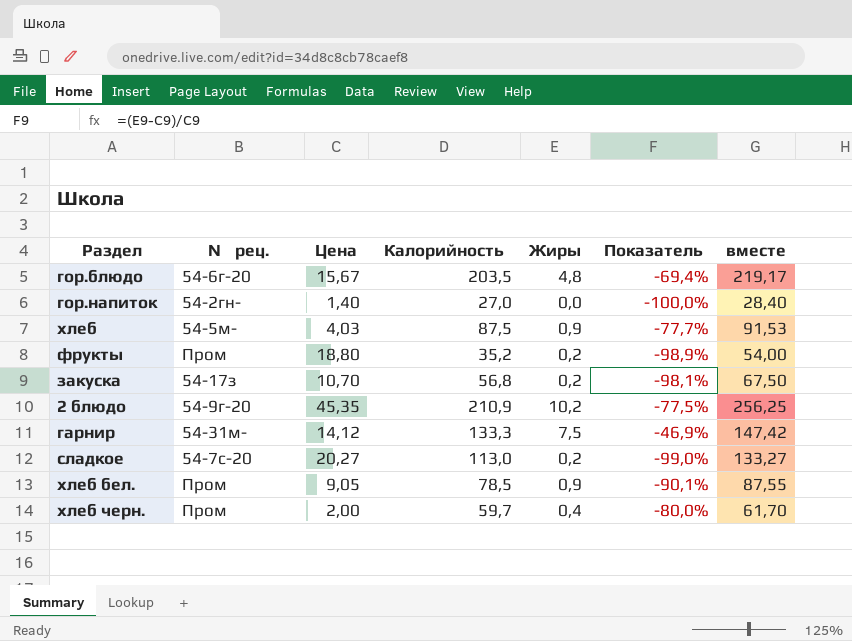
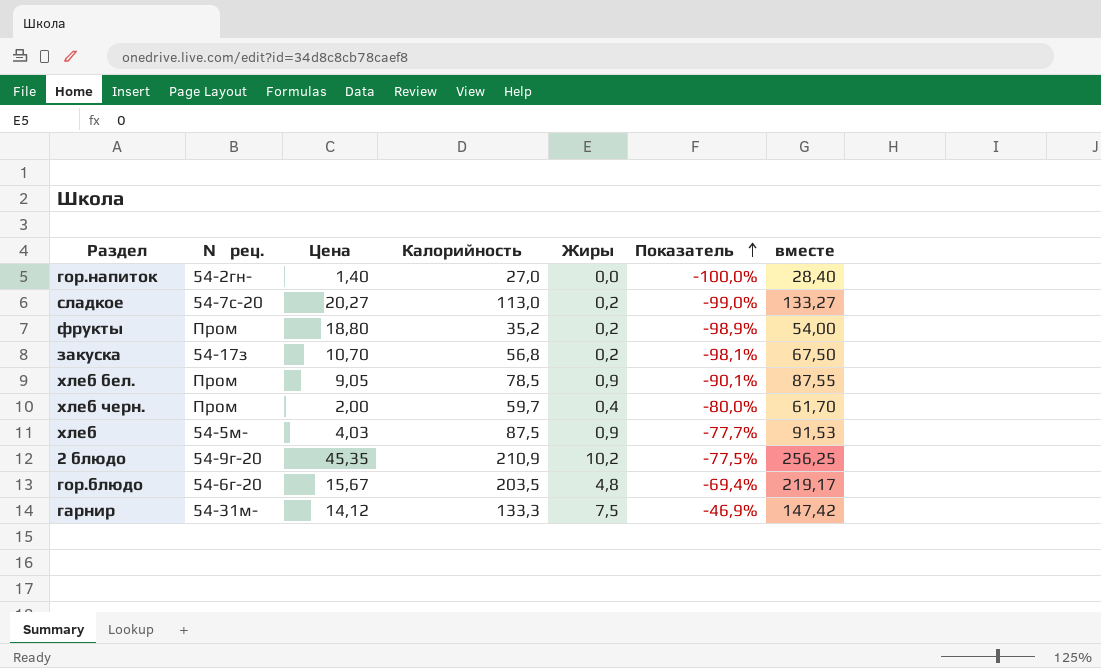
row order: none -> Показатель ascending

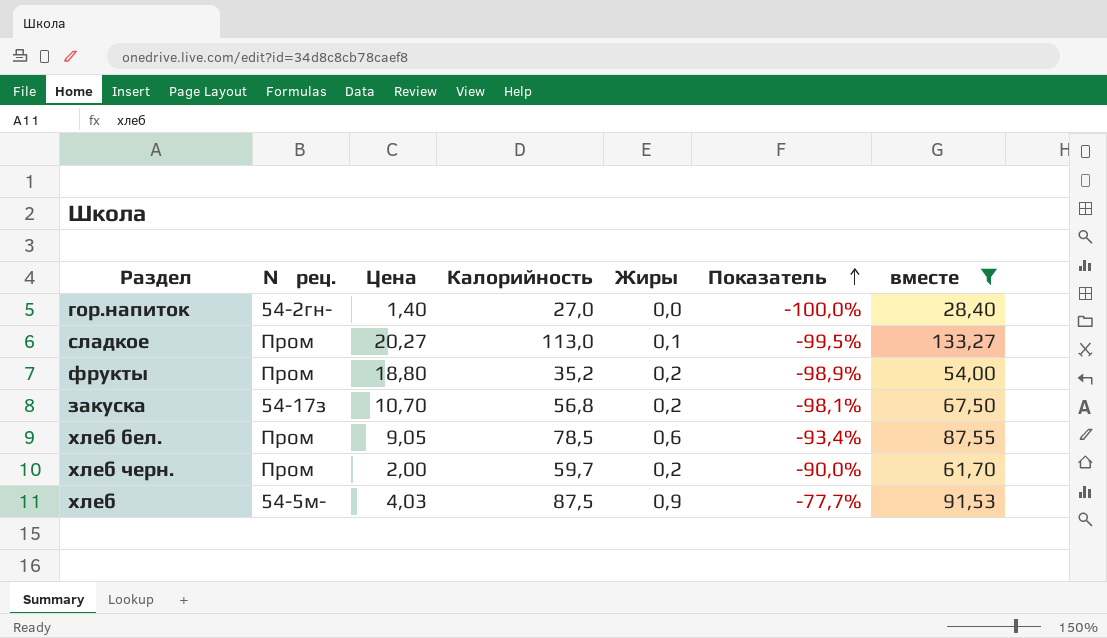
filter: none -> вместе <= 133,27
сладкое | № рец.: 54-7с-20 -> Пром
сладкое | Жиры: 0,2 -> 0,1
сладкое | Показатель: -99,0% -> -99,5%
хлеб бел. | Жиры: 0,9 -> 0,6
хлеб бел. | Показатель: -90,1% -> -93,4%
хлеб черн. | Жиры: 0,4 -> 0,2
хлеб черн. | Показатель: -80,0% -> -90,0%

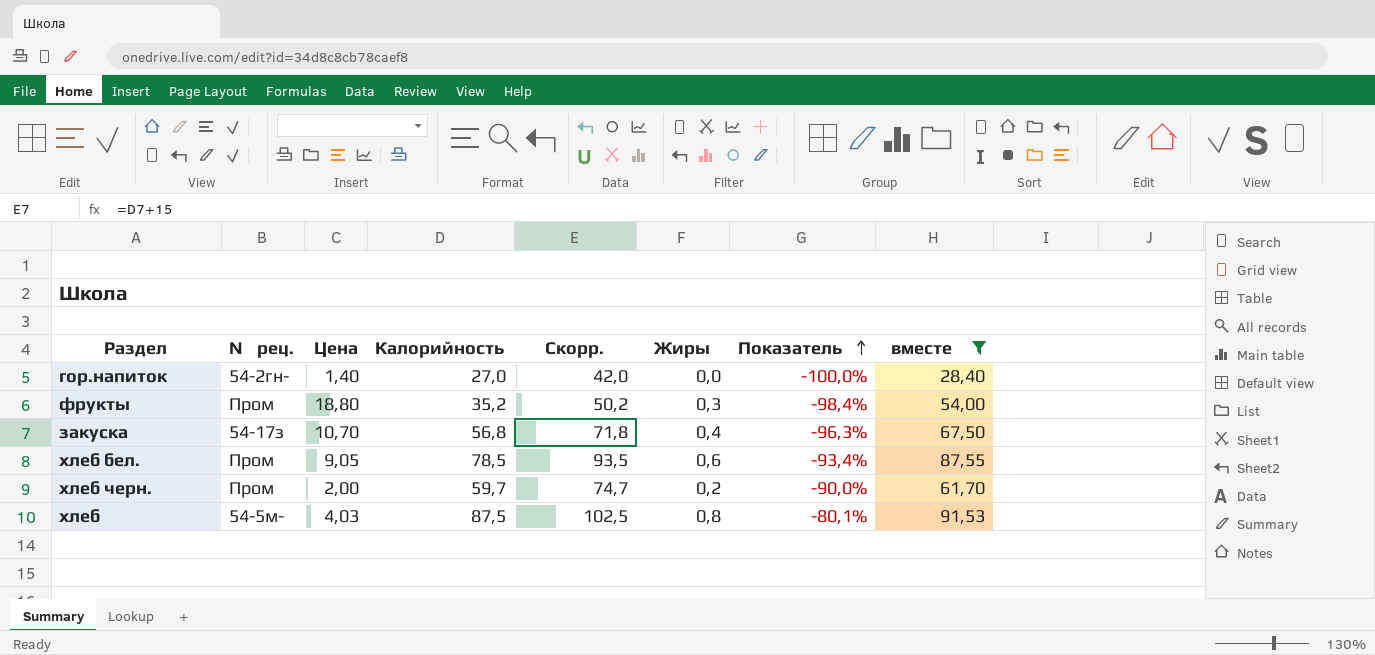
column Скорр. | formula: none -> [Калорийность] + 15
row сладкое: Пром | 20,27 | 113,0 | 0,1 | -99,5% | 133,27 -> none
фрукты | Жиры: 0,2 -> 0,3
фрукты | Показатель: -98,9% -> -98,4%
закуска | Жиры: 0,2 -> 0,4
закуска | Показатель: -98,1% -> -96,3%
хлеб | Жиры: 0,9 -> 0,8
хлеб | Показатель: -77,7% -> -80,1%

